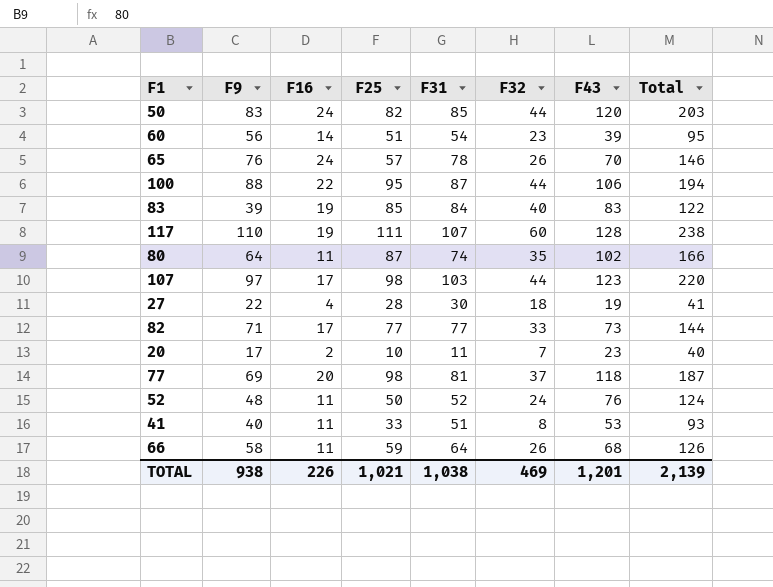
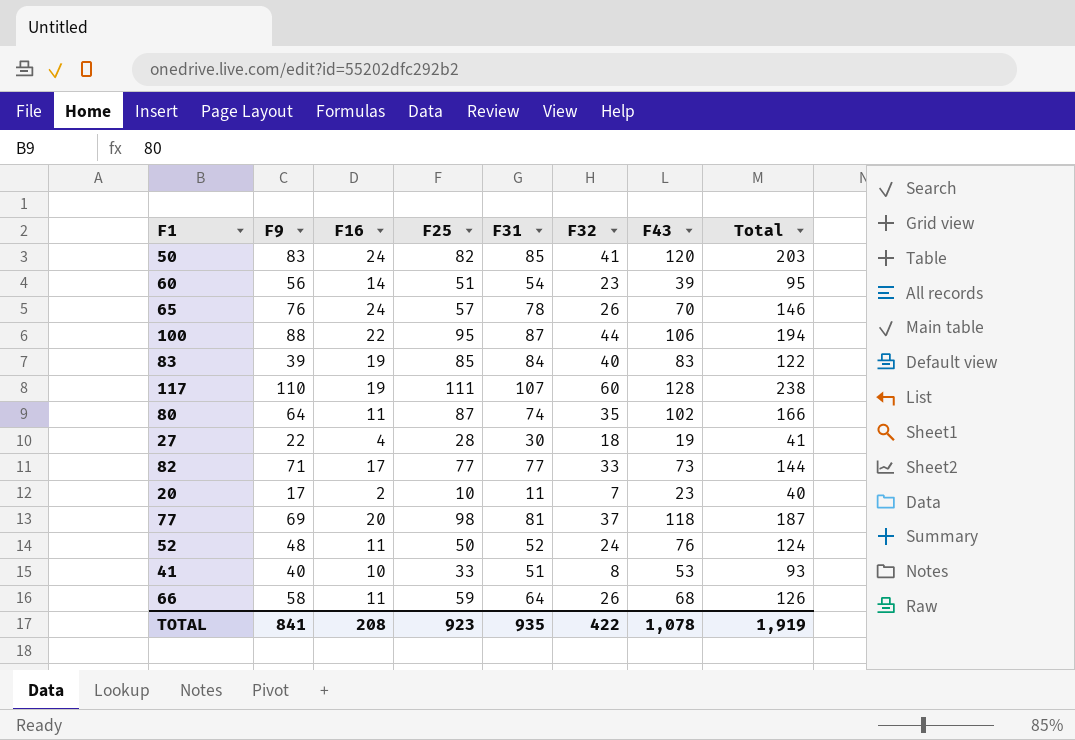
row 107: 97 | 17 | 98 | 103 | 44 | 123 | 220 -> none
50 | F32: 44 -> 41
41 | F16: 11 -> 10
TOTAL | F9: 938 -> 841
TOTAL | F16: 226 -> 208
TOTAL | F25: 1,021 -> 923
TOTAL | F31: 1,038 -> 935
TOTAL | F32: 469 -> 422
TOTAL | F43: 1,201 -> 1,078
TOTAL | Total: 2,139 -> 1,919

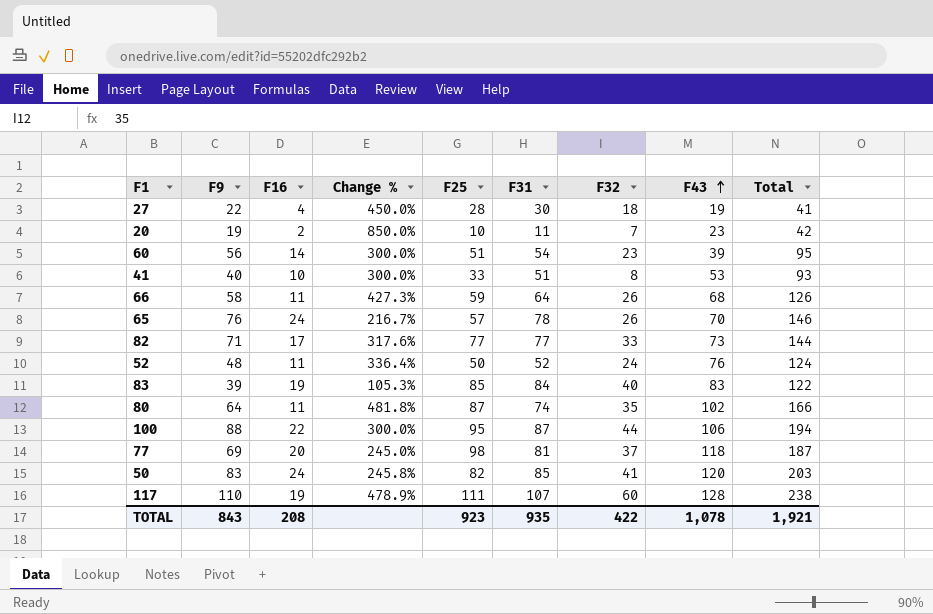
row order: none -> F43 ascending
column Change % | formula: none -> ([F9] - [F16]) / [F16]
20 | F9: 17 -> 19
20 | Total: 40 -> 42
TOTAL | F9: 841 -> 843
TOTAL | Total: 1,919 -> 1,921

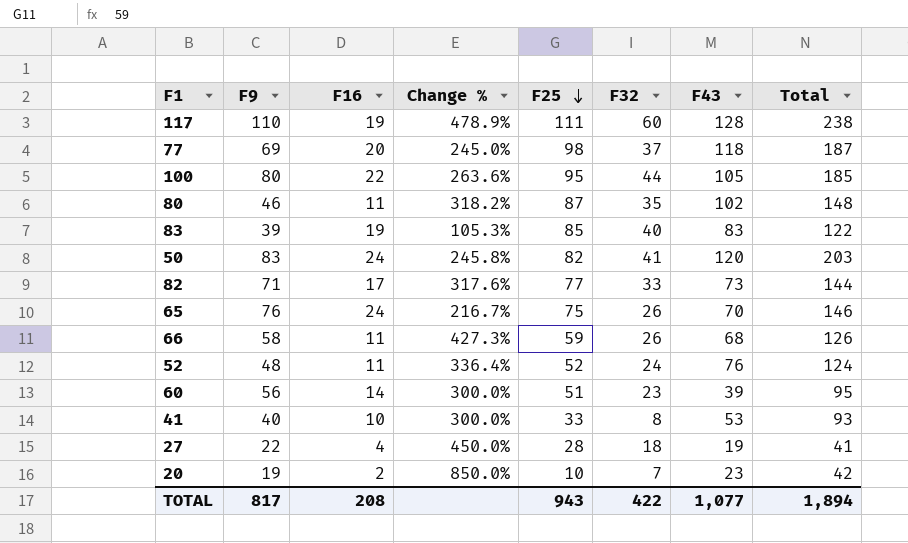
row order: F43 ascending -> F25 descending
column F31 | position: 6 -> none
100 | F9: 88 -> 80
100 | Change %: 300.0% -> 263.6%
100 | F43: 106 -> 105
100 | Total: 194 -> 185
80 | F9: 64 -> 46
80 | Change %: 481.8% -> 318.2%
80 | Total: 166 -> 148
65 | F25: 57 -> 75
52 | F25: 50 -> 52
TOTAL | F9: 843 -> 817
TOTAL | F25: 923 -> 943
TOTAL | F43: 1,078 -> 1,077
TOTAL | Total: 1,921 -> 1,894

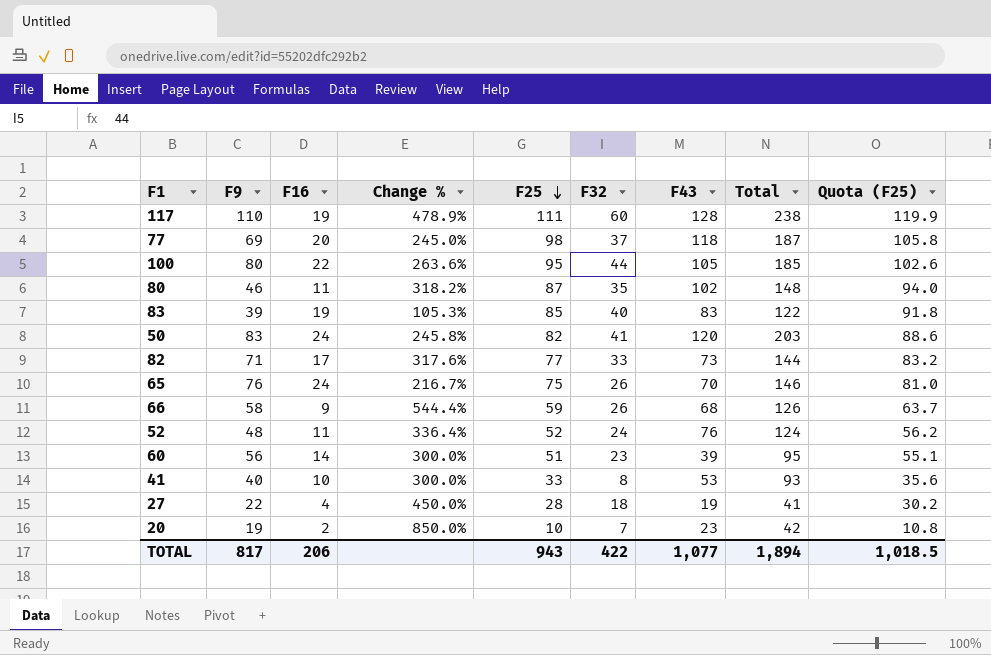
column Quota (F25) | formula: none -> [F25] * 1.08
66 | F16: 11 -> 9
66 | Change %: 427.3% -> 544.4%
TOTAL | F16: 208 -> 206

